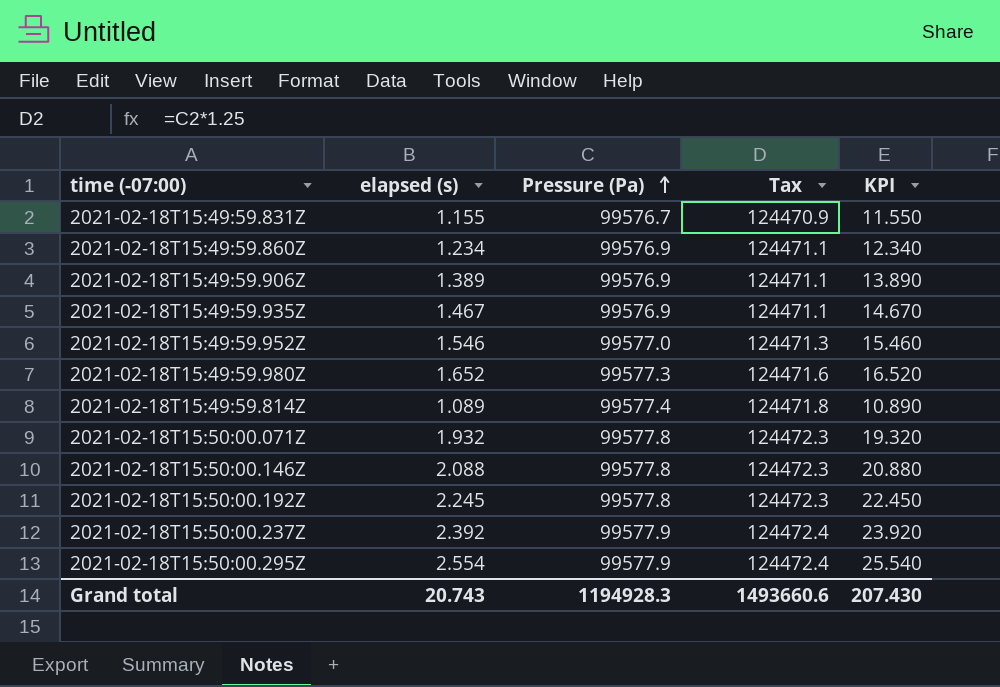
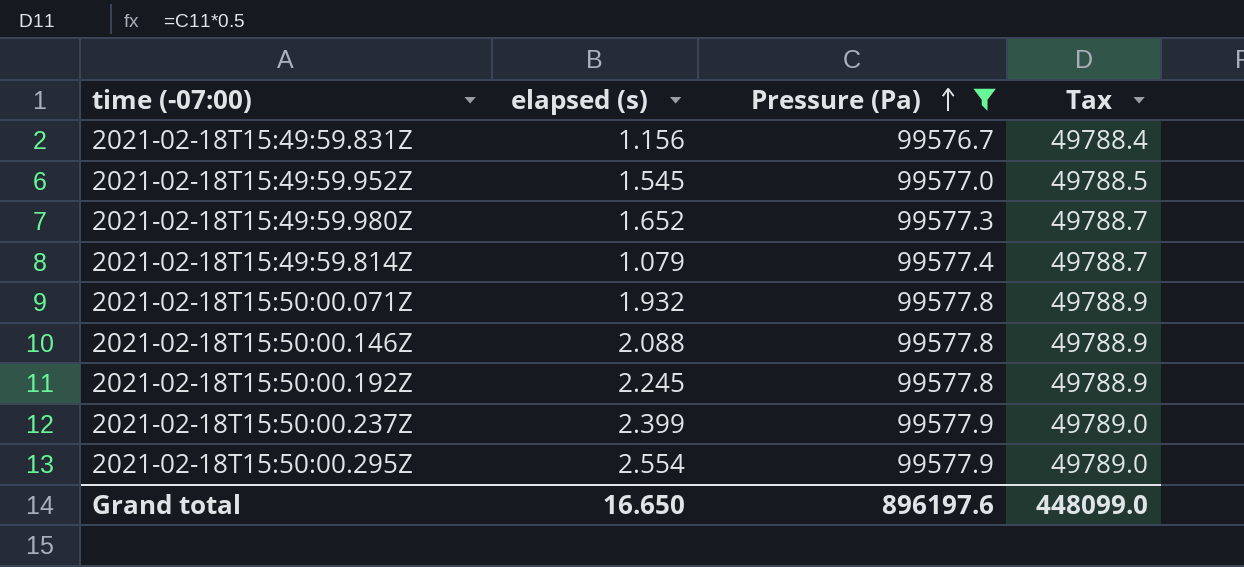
filter: none -> Pressure (Pa) != 99576.9
column KPI | formula: [elapsed (s)] * 10 -> none
column Tax | formula: [Pressure (Pa)] * 1.25 -> [Pressure (Pa)] * 0.5
2021-02-18T15:49:59.831Z | elapsed (s): 1.155 -> 1.156
2021-02-18T15:49:59.952Z | elapsed (s): 1.546 -> 1.545
2021-02-18T15:49:59.814Z | elapsed (s): 1.089 -> 1.079
2021-02-18T15:50:00.237Z | elapsed (s): 2.392 -> 2.399
Grand total | elapsed (s): 20.743 -> 16.650
Grand total | Pressure (Pa): 1194928.3 -> 896197.6
Grand total | Tax: 1493660.6 -> 448099.0

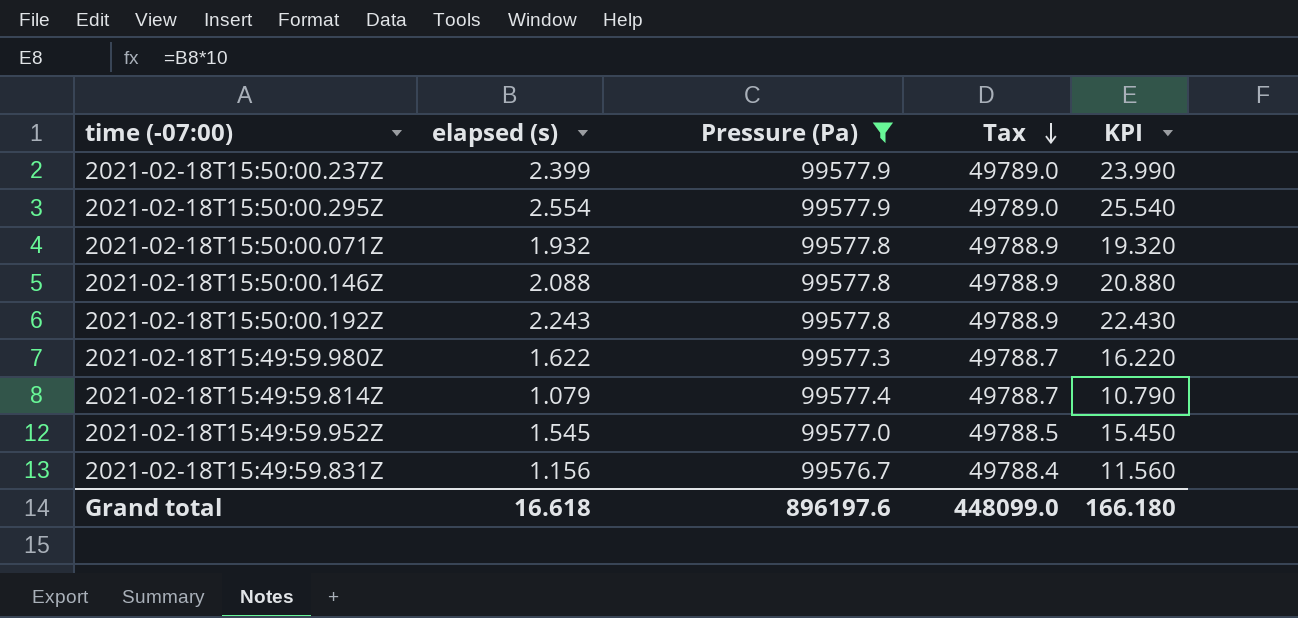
row order: Pressure (Pa) ascending -> Tax descending
column KPI | formula: none -> [elapsed (s)] * 10
2021-02-18T15:50:00.192Z | elapsed (s): 2.245 -> 2.243
2021-02-18T15:49:59.980Z | elapsed (s): 1.652 -> 1.622
Grand total | elapsed (s): 16.650 -> 16.618

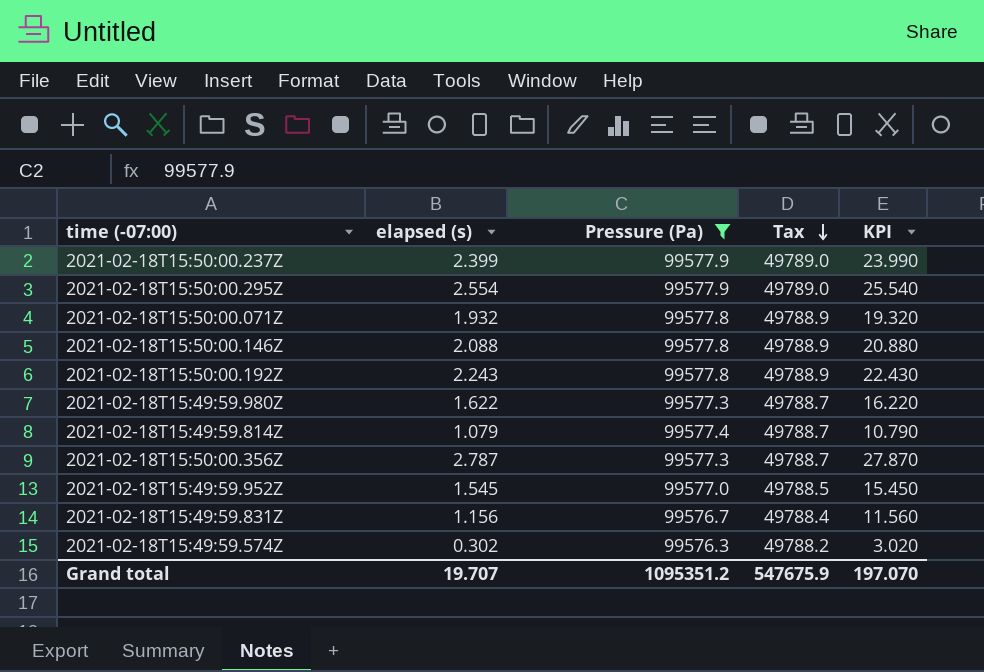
row 2021-02-18T15:50:00.356Z: none -> 2.787 | 99577.3 | 49788.7 | 27.870
row 2021-02-18T15:49:59.574Z: none -> 0.302 | 99576.3 | 49788.2 | 3.020
Grand total | elapsed (s): 16.618 -> 19.707
Grand total | Pressure (Pa): 896197.6 -> 1095351.2
Grand total | Tax: 448099.0 -> 547675.9
Grand total | KPI: 166.180 -> 197.070

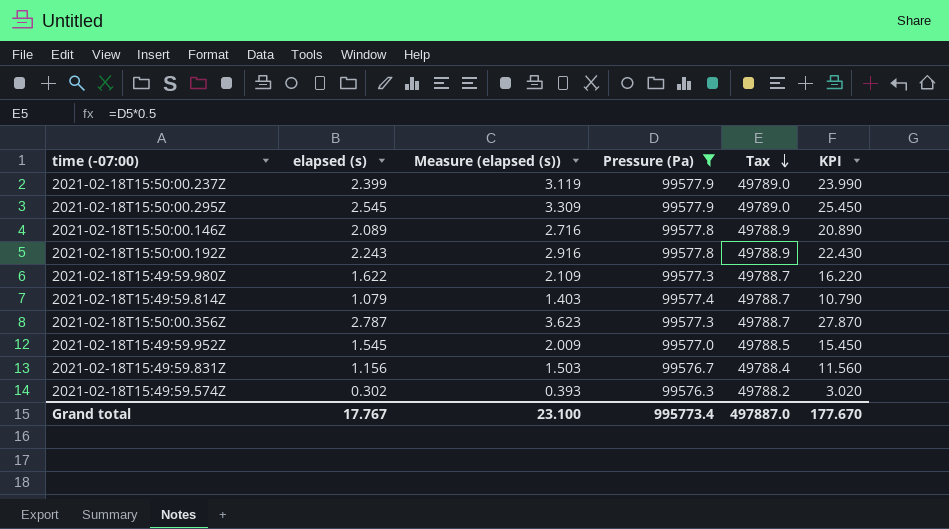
column Measure (elapsed (s)) | formula: none -> [elapsed (s)] * 1.3
row 2021-02-18T15:50:00.071Z: 1.932 | 99577.8 | 49788.9 | 19.320 -> none
2021-02-18T15:50:00.295Z | elapsed (s): 2.554 -> 2.545
2021-02-18T15:50:00.295Z | KPI: 25.540 -> 25.450
2021-02-18T15:50:00.146Z | elapsed (s): 2.088 -> 2.089
2021-02-18T15:50:00.146Z | KPI: 20.880 -> 20.890
Grand total | elapsed (s): 19.707 -> 17.767
Grand total | Pressure (Pa): 1095351.2 -> 995773.4
Grand total | Tax: 547675.9 -> 497887.0
Grand total | KPI: 197.070 -> 177.670

